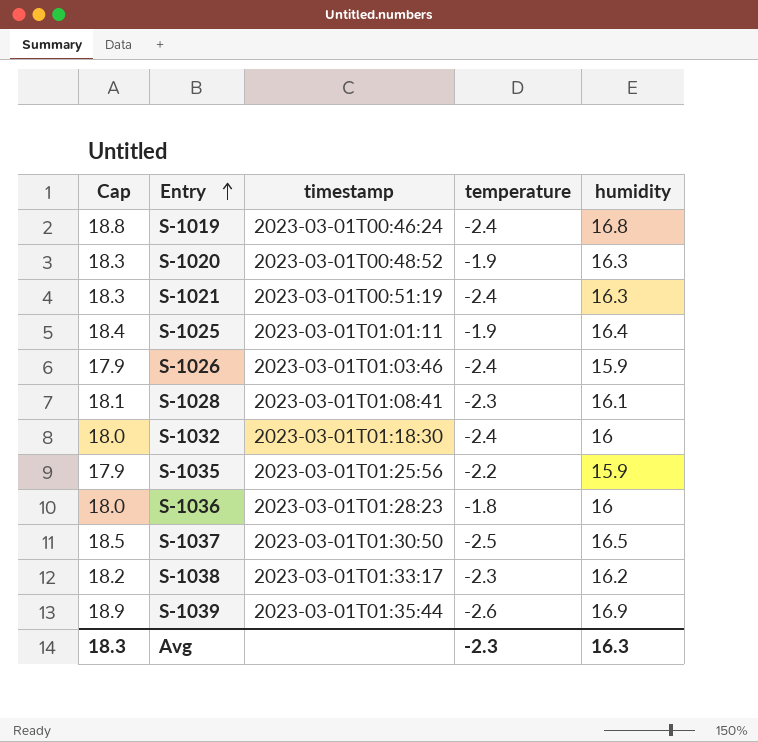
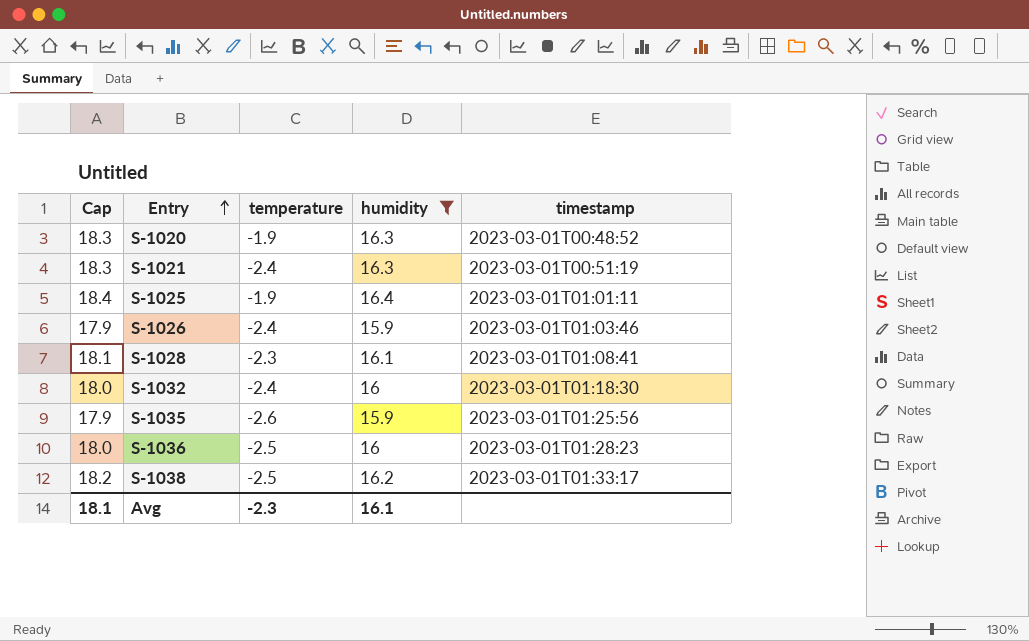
filter: none -> humidity <= 16.4
column timestamp | position: 3 -> 5
S-1035 | temperature: -2.2 -> -2.6
S-1036 | temperature: -1.8 -> -2.5
S-1038 | temperature: -2.3 -> -2.5
Avg | Cap: 18.3 -> 18.1
Avg | humidity: 16.3 -> 16.1

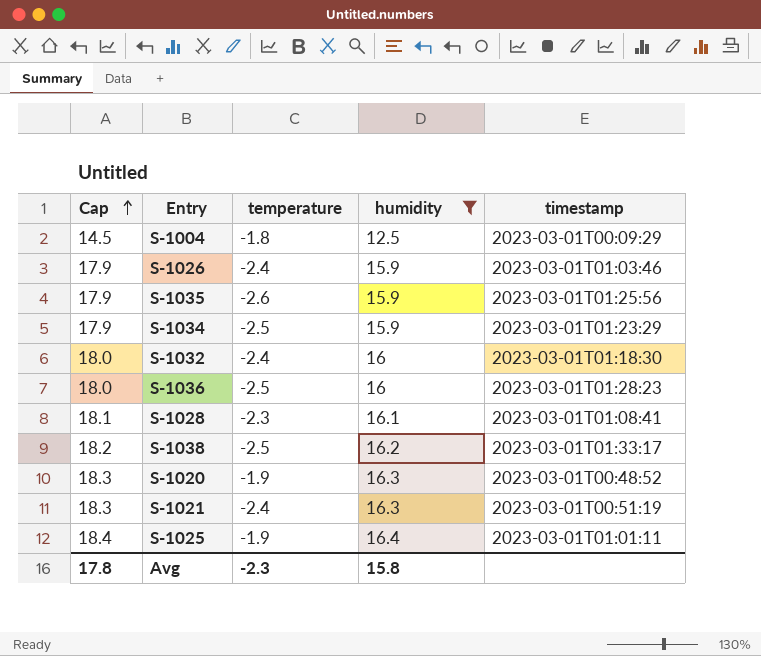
row order: Entry ascending -> Cap ascending
row S-1004: none -> 14.5 | -1.8 | 12.5 | 2023-03-01T00:09:29
row S-1034: none -> 17.9 | -2.5 | 15.9 | 2023-03-01T01:23:29
Avg | Cap: 18.1 -> 17.8
Avg | humidity: 16.1 -> 15.8

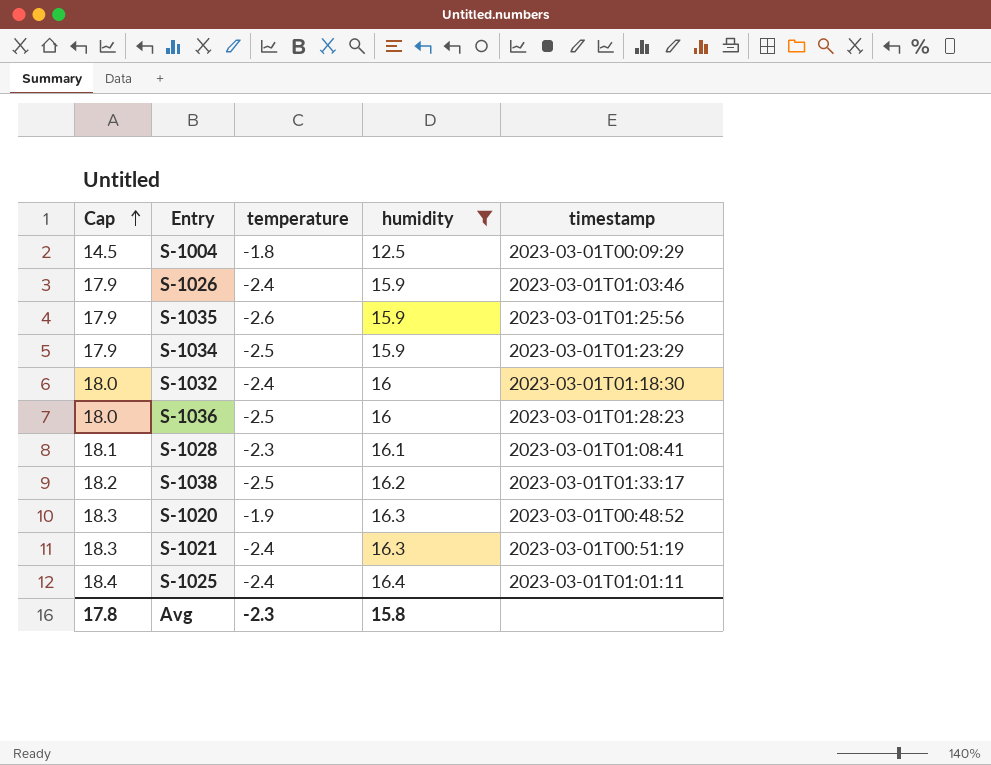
S-1025 | temperature: -1.9 -> -2.4

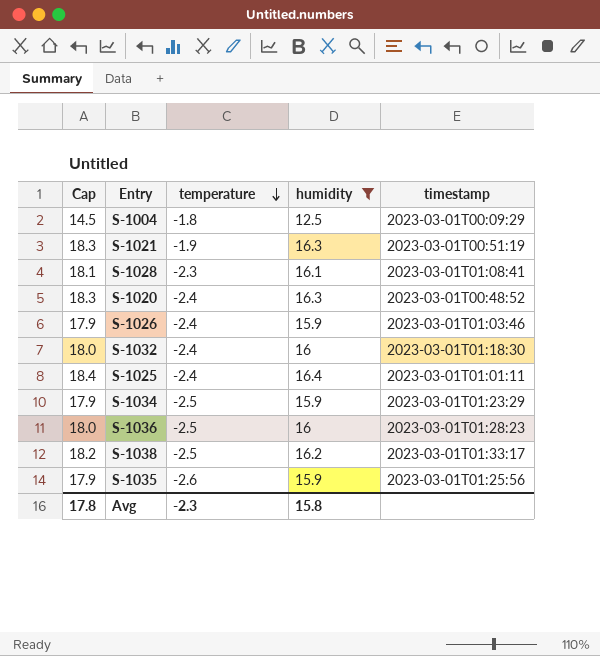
row order: Cap ascending -> temperature descending
S-1021 | temperature: -2.4 -> -1.9
S-1020 | temperature: -1.9 -> -2.4

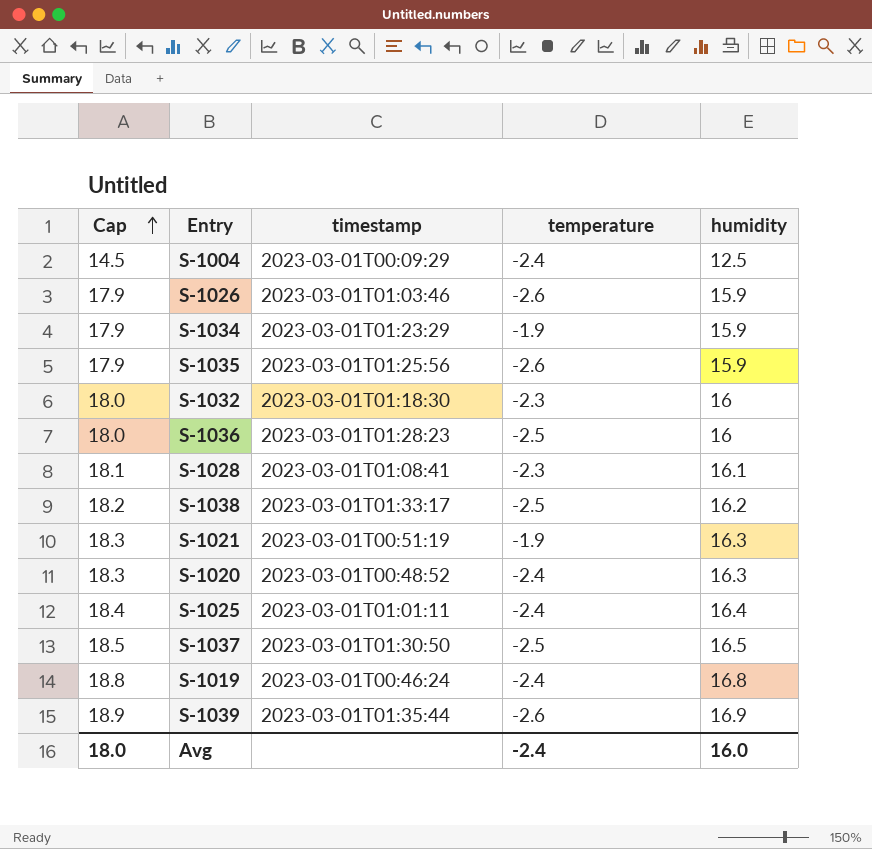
filter: humidity <= 16.4 -> none
row order: temperature descending -> Cap ascending
column timestamp | position: 5 -> 3
S-1004 | temperature: -1.8 -> -2.4
S-1026 | temperature: -2.4 -> -2.6
S-1034 | temperature: -2.5 -> -1.9
S-1032 | temperature: -2.4 -> -2.3
Avg | Cap: 17.8 -> 18.0
Avg | temperature: -2.3 -> -2.4
Avg | humidity: 15.8 -> 16.0

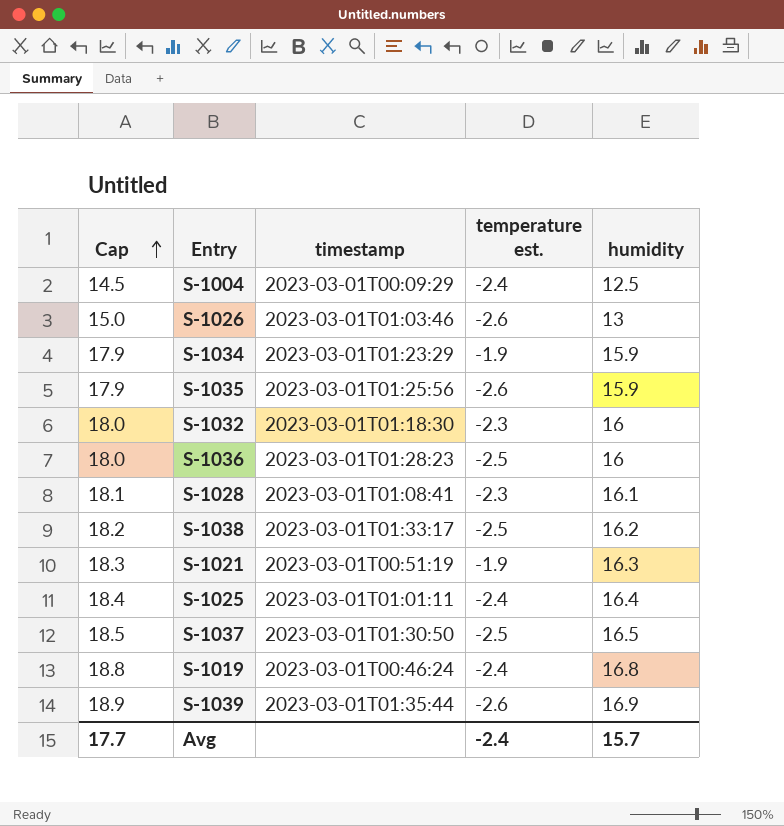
column name: temperature -> temperature est.
row S-1020: 18.3 | 2023-03-01T00:48:52 | -2.4 | 16.3 -> none
S-1026 | Cap: 17.9 -> 15.0
S-1026 | humidity: 15.9 -> 13
Avg | Cap: 18.0 -> 17.7
Avg | humidity: 16.0 -> 15.7

